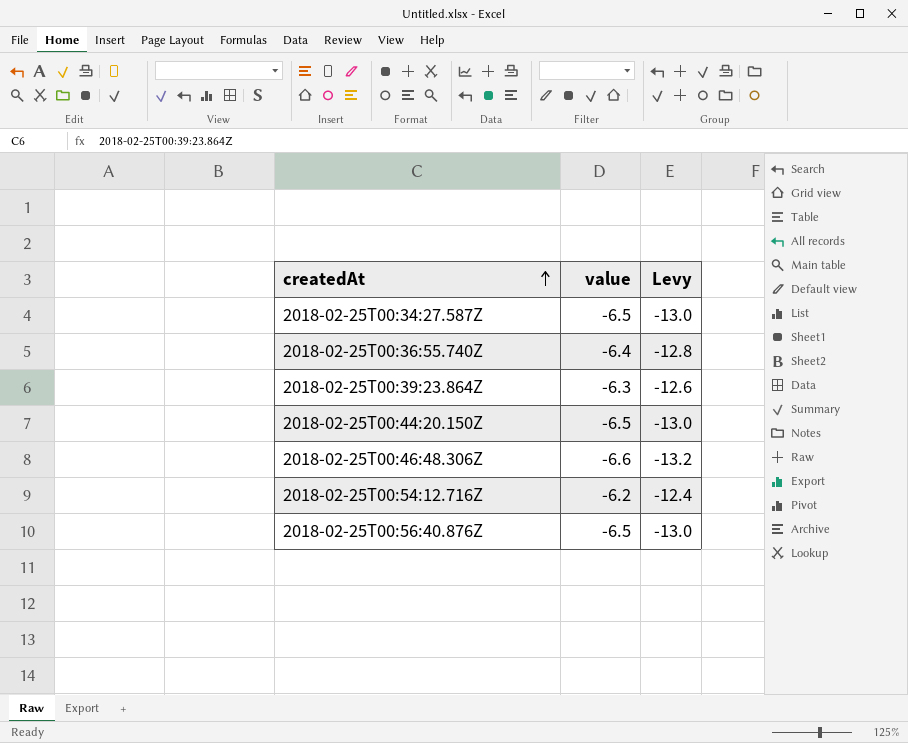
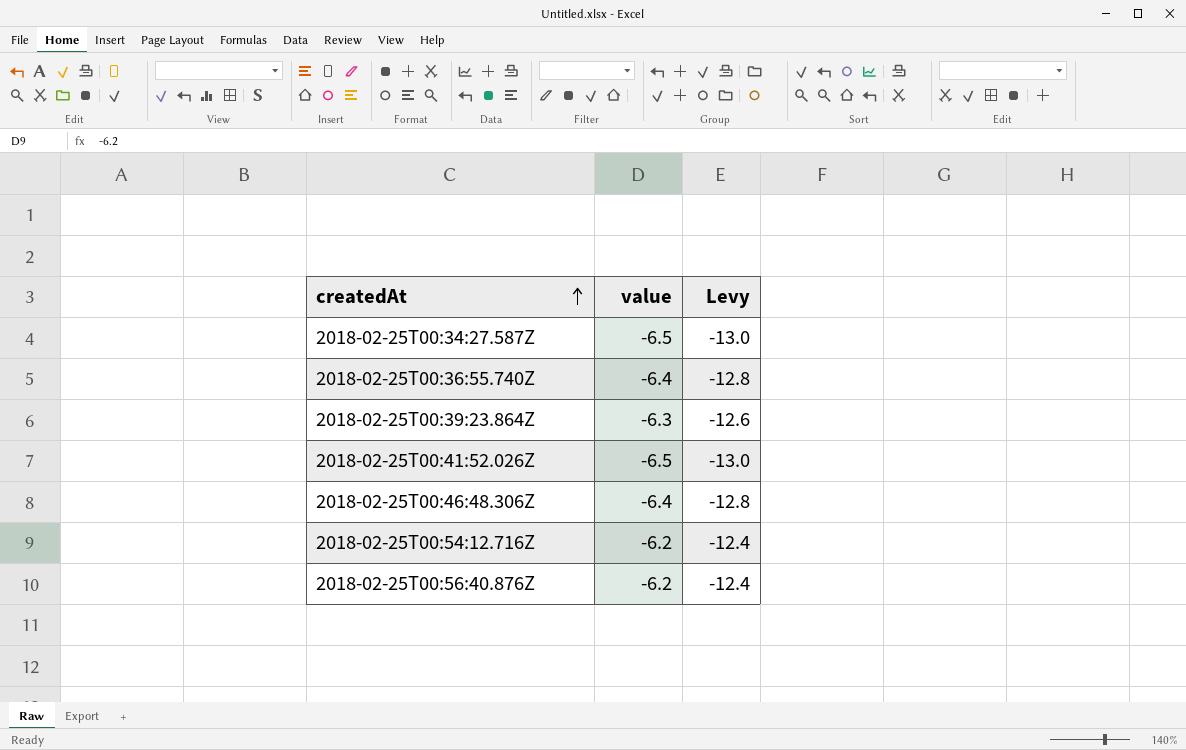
row 2018-02-25T00:44:20.150Z: -6.5 | -13.0 -> none
row 2018-02-25T00:41:52.026Z: none -> -6.5 | -13.0
2018-02-25T00:46:48.306Z | value: -6.6 -> -6.4
2018-02-25T00:46:48.306Z | Levy: -13.2 -> -12.8
2018-02-25T00:56:40.876Z | value: -6.5 -> -6.2
2018-02-25T00:56:40.876Z | Levy: -13.0 -> -12.4

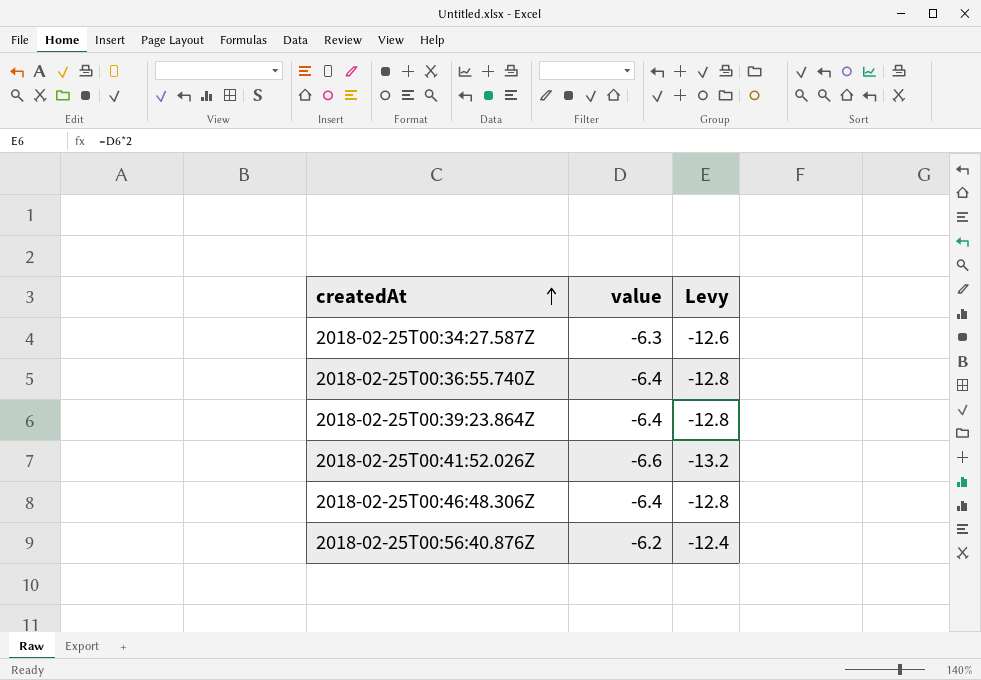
row 2018-02-25T00:54:12.716Z: -6.2 | -12.4 -> none
2018-02-25T00:34:27.587Z | value: -6.5 -> -6.3
2018-02-25T00:34:27.587Z | Levy: -13.0 -> -12.6
2018-02-25T00:39:23.864Z | value: -6.3 -> -6.4
2018-02-25T00:39:23.864Z | Levy: -12.6 -> -12.8
2018-02-25T00:41:52.026Z | value: -6.5 -> -6.6
2018-02-25T00:41:52.026Z | Levy: -13.0 -> -13.2

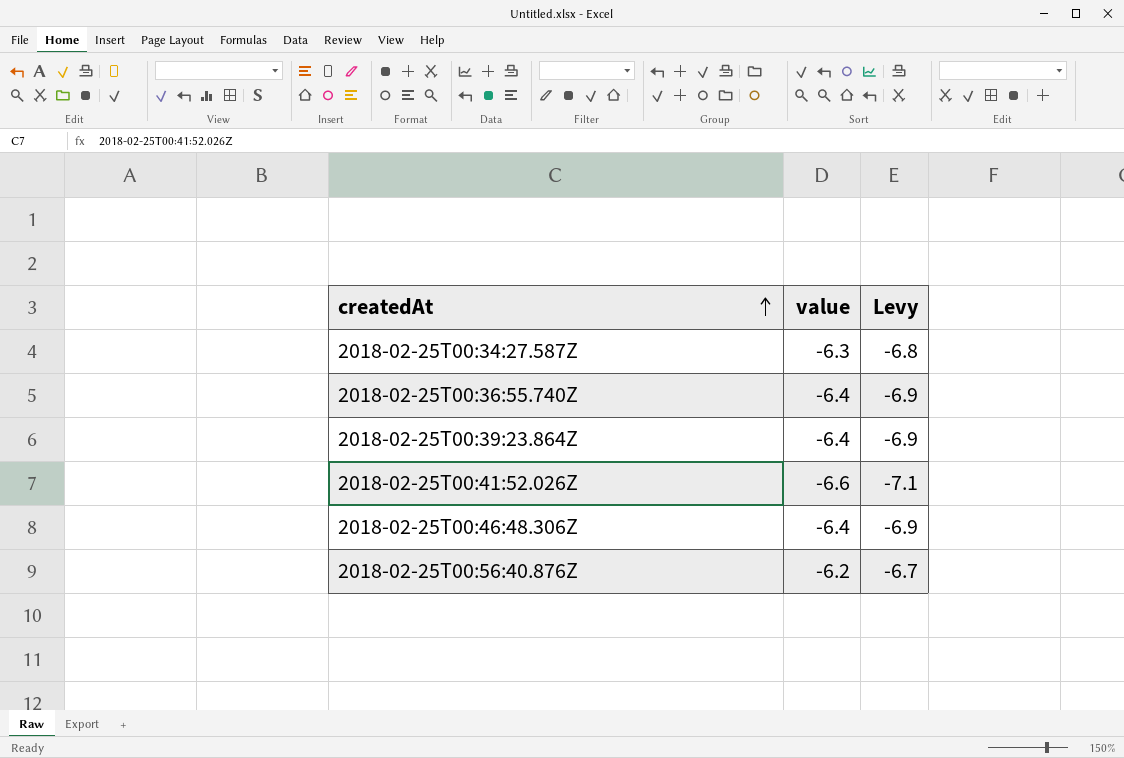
column Levy | formula: [value] * 2 -> [value] * 1.08

